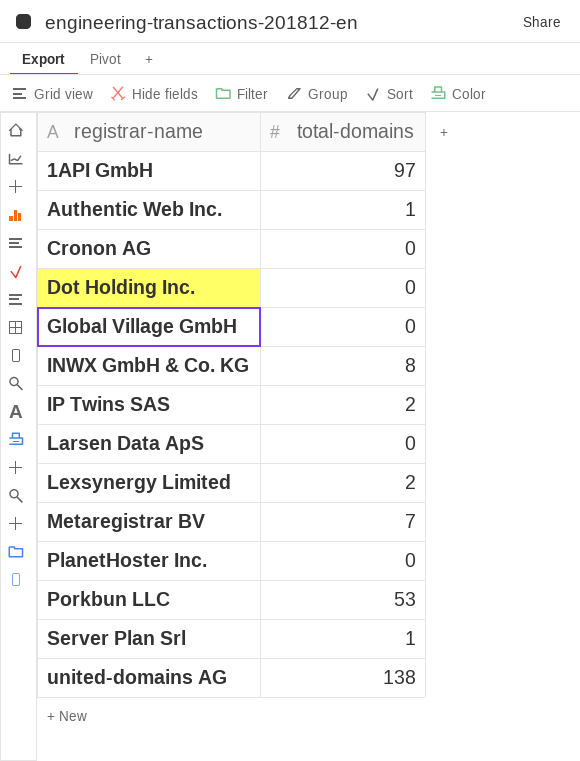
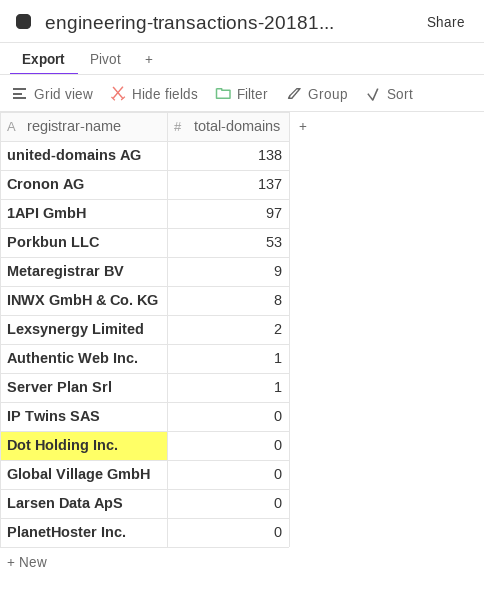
row order: registrar-name ascending -> total-domains descending
Cronon AG | total-domains: 0 -> 137
Metaregistrar BV | total-domains: 7 -> 9
IP Twins SAS | total-domains: 2 -> 0

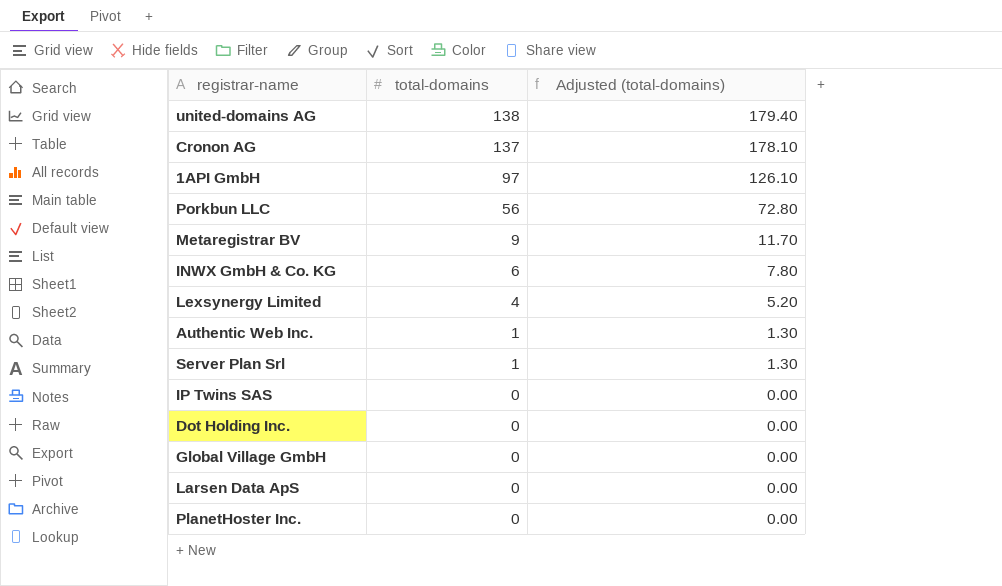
column Adjusted (total-domains) | formula: none -> [total-domains] * 1.3
Porkbun LLC | total-domains: 53 -> 56
INWX GmbH & Co. KG | total-domains: 8 -> 6
Lexsynergy Limited | total-domains: 2 -> 4

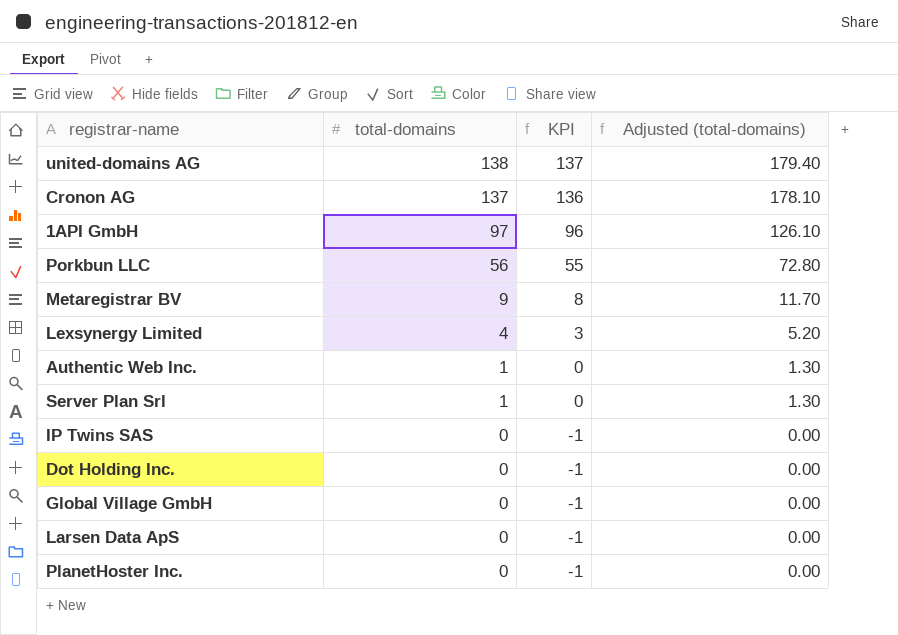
column KPI | formula: none -> [total-domains] - 1
row INWX GmbH & Co. KG: 6 | 7.80 -> none

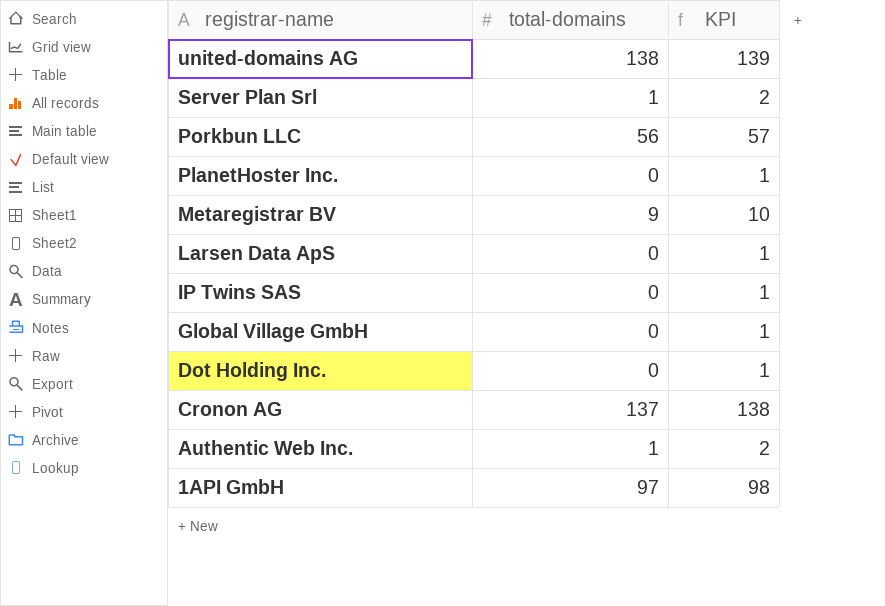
row order: total-domains descending -> registrar-name descending
column Adjusted (total-domains) | formula: [total-domains] * 1.3 -> none
column KPI | formula: [total-domains] - 1 -> [total-domains] + 1
row Lexsynergy Limited: 4 | 3 | 5.20 -> none

